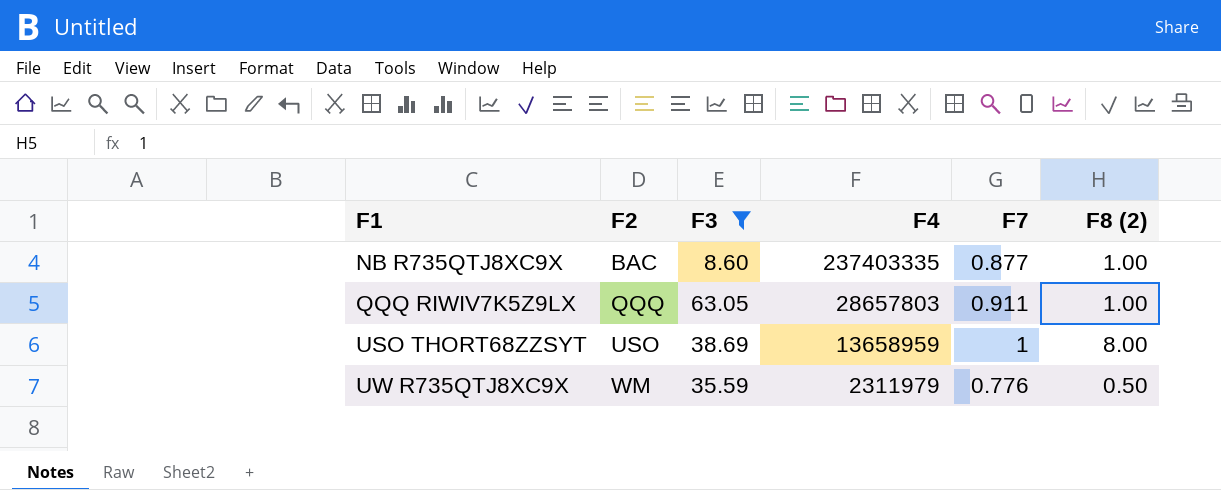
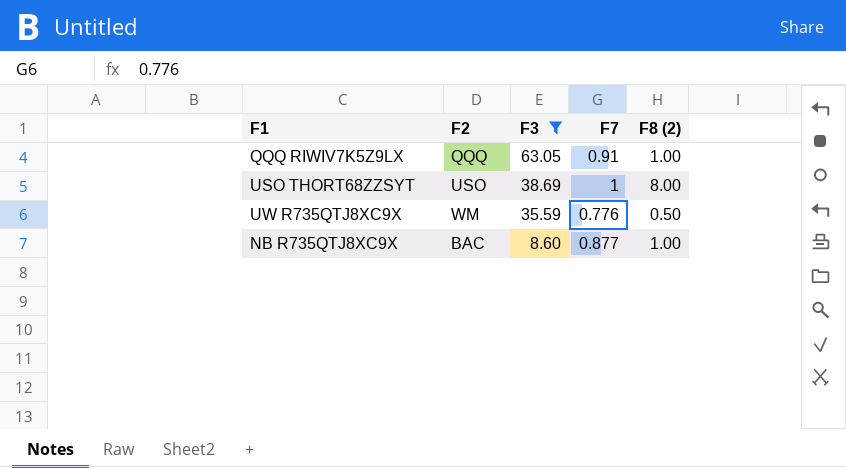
row order: F1 ascending -> F3 descending
column F4 | position: 4 -> none
QQQ RIWIV7K5Z9LX | F7: 0.911 -> 0.91

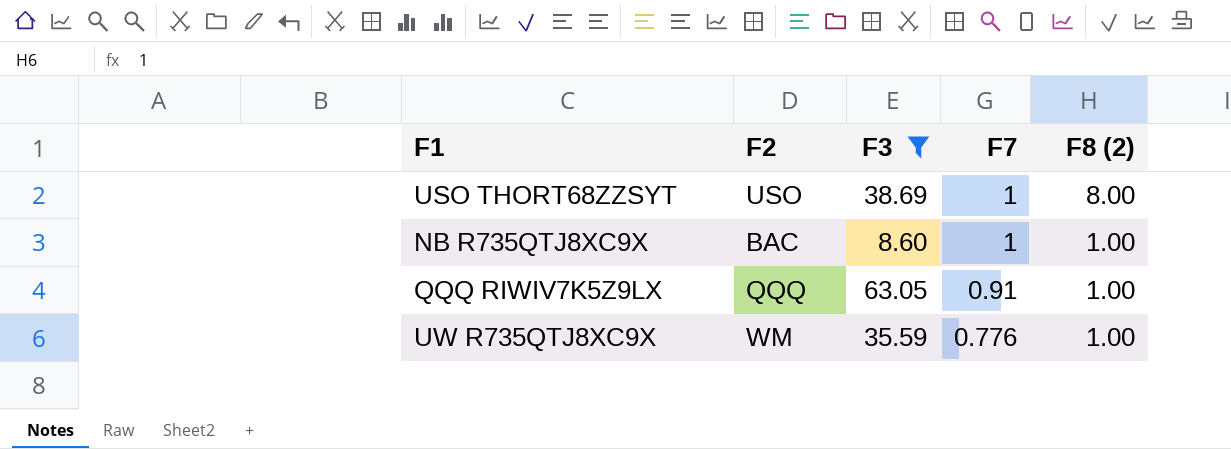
row order: F3 descending -> F7 descending
NB R735QTJ8XC9X | F7: 0.877 -> 1
UW R735QTJ8XC9X | F8 (2): 0.50 -> 1.00

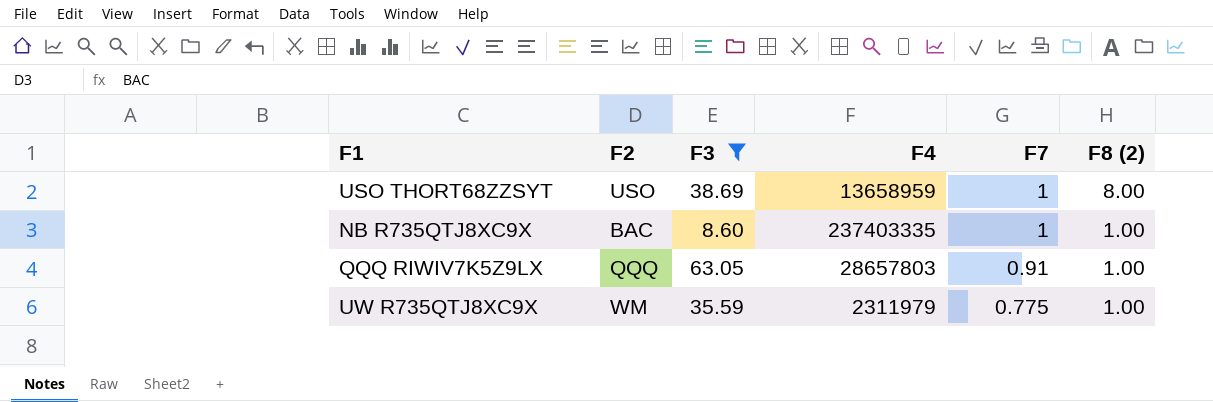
column F4 | position: none -> 4
UW R735QTJ8XC9X | F7: 0.776 -> 0.775

